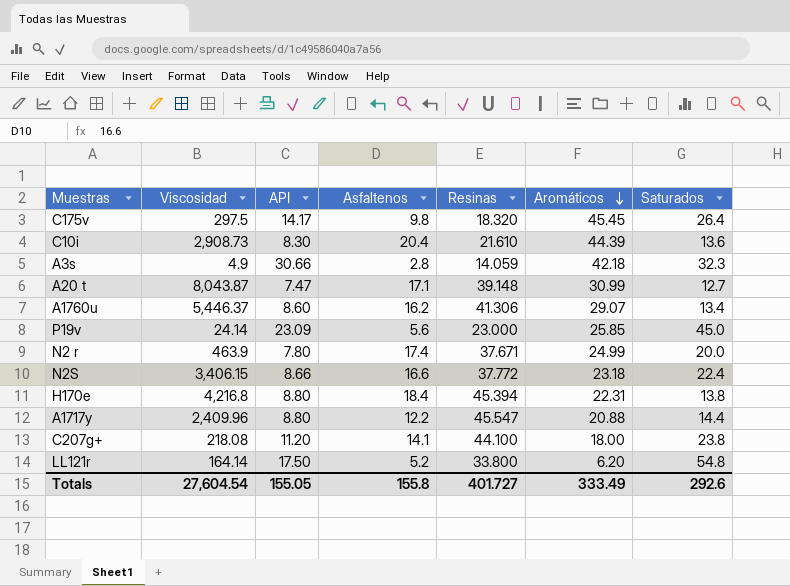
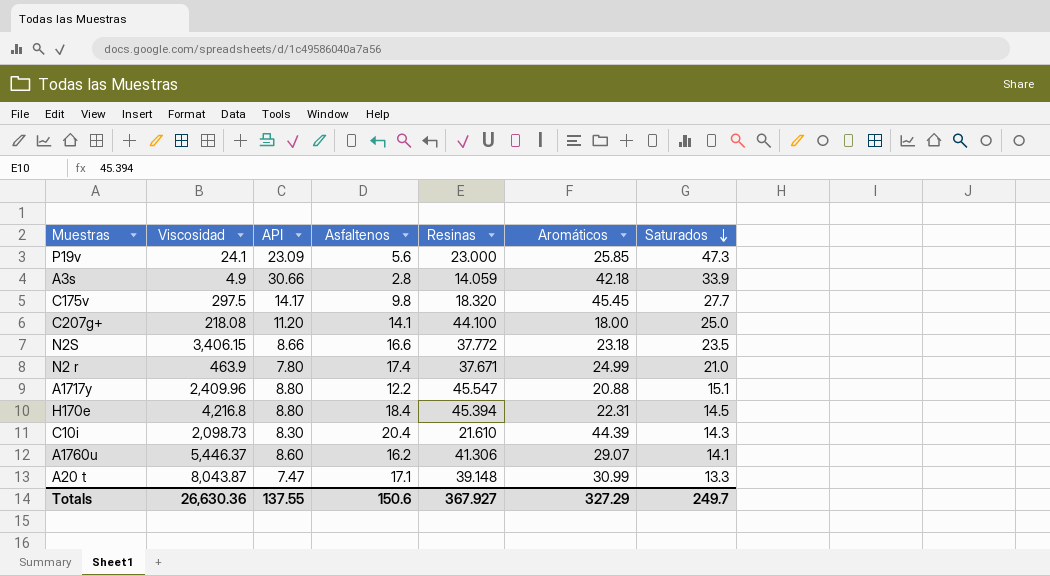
row order: Aromáticos descending -> Saturados descending
row LL121r: 164.14 | 17.50 | 5.2 | 33.800 | 6.20 | 54.8 -> none
P19v | Viscosidad: 24.14 -> 24.1
P19v | Saturados: 45.0 -> 47.3
A3s | Saturados: 32.3 -> 33.9
C175v | Saturados: 26.4 -> 27.7
C207g+ | Saturados: 23.8 -> 25.0
N2S | Saturados: 22.4 -> 23.5
N2 r | Saturados: 20.0 -> 21.0
A1717y | Saturados: 14.4 -> 15.1
H170e | Saturados: 13.8 -> 14.5
C10i | Viscosidad: 2,908.73 -> 2,098.73
C10i | Saturados: 13.6 -> 14.3
A1760u | Saturados: 13.4 -> 14.1
A20 t | Saturados: 12.7 -> 13.3
Totals | Viscosidad: 27,604.54 -> 26,630.36
Totals | API: 155.05 -> 137.55
Totals | Asfaltenos: 155.8 -> 150.6
Totals | Resinas: 401.727 -> 367.927
Totals | Aromáticos: 333.49 -> 327.29
Totals | Saturados: 292.6 -> 249.7

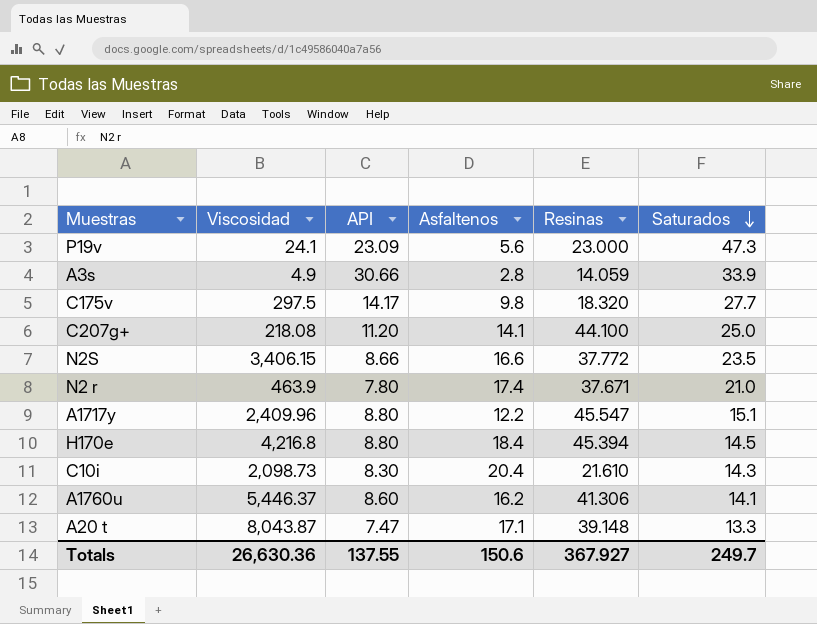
column Aromáticos | position: 6 -> none

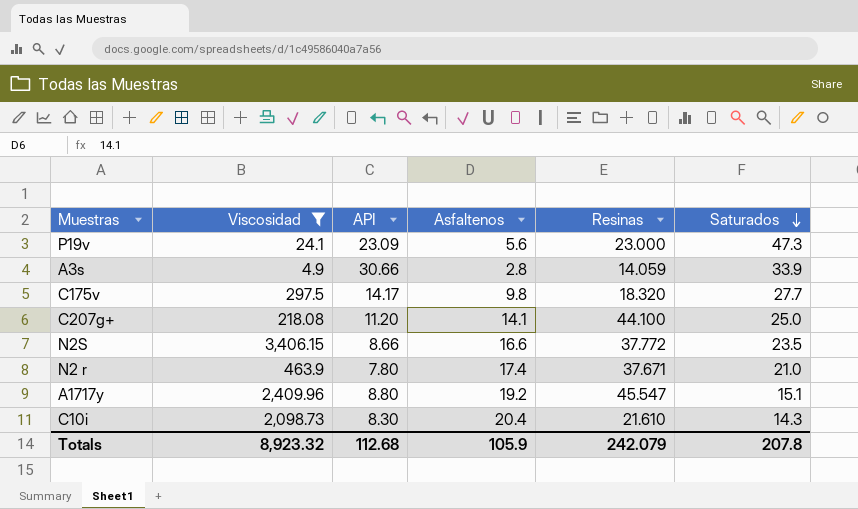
filter: none -> Viscosidad <= 3,406.15
A1717y | Asfaltenos: 12.2 -> 19.2
Totals | Viscosidad: 26,630.36 -> 8,923.32
Totals | API: 137.55 -> 112.68
Totals | Asfaltenos: 150.6 -> 105.9
Totals | Resinas: 367.927 -> 242.079
Totals | Saturados: 249.7 -> 207.8

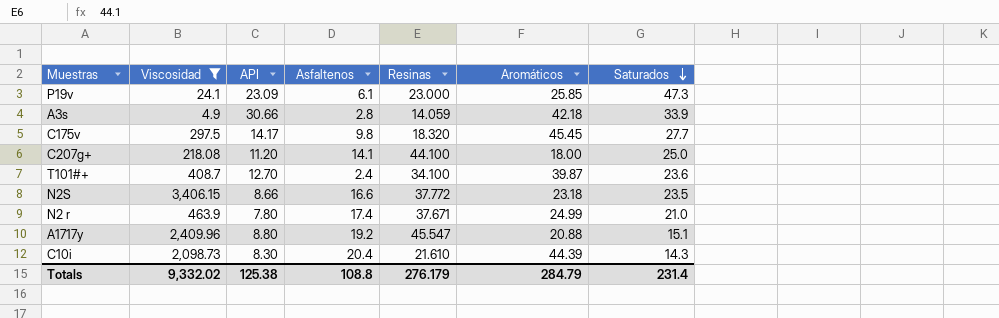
column Aromáticos | position: none -> 6
P19v | Asfaltenos: 5.6 -> 6.1
row T101#+: none -> 408.7 | 12.70 | 2.4 | 34.100 | 39.87 | 23.6
Totals | Viscosidad: 8,923.32 -> 9,332.02
Totals | API: 112.68 -> 125.38
Totals | Asfaltenos: 105.9 -> 108.8
Totals | Resinas: 242.079 -> 276.179
Totals | Saturados: 207.8 -> 231.4

